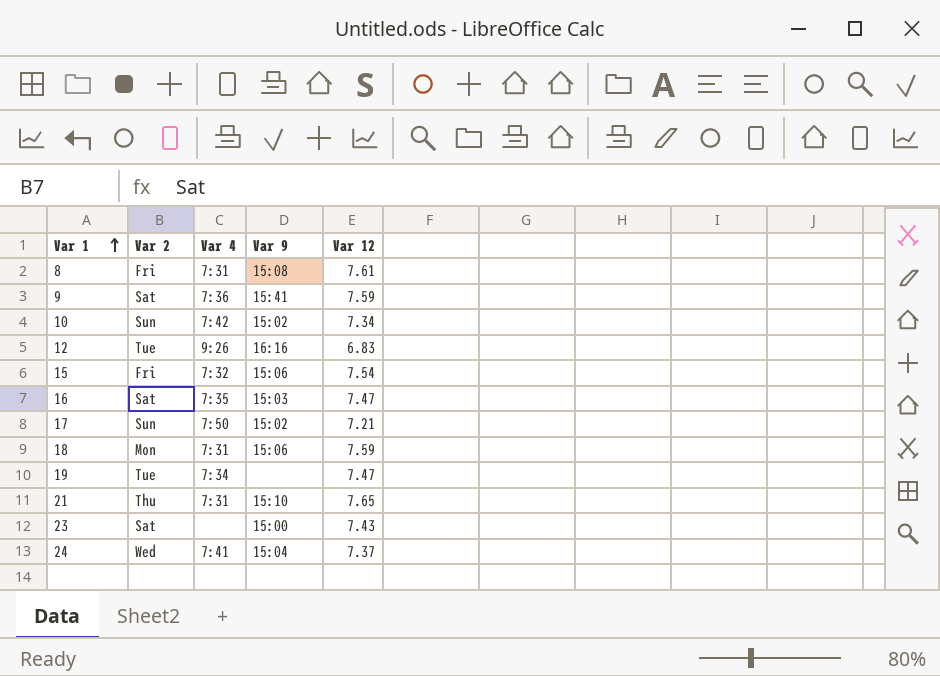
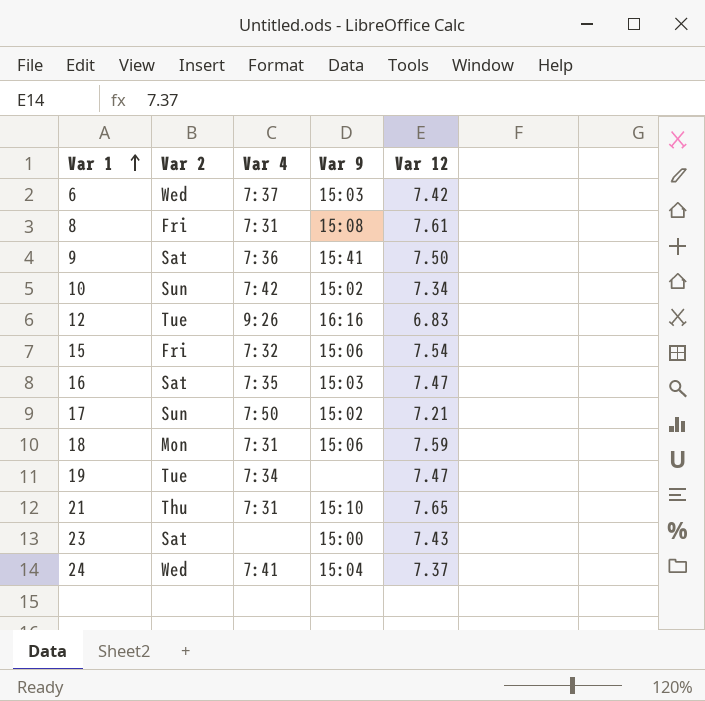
row 6: none -> Wed | 7:37 | 15:03 | 7.42
9 | Var 12: 7.59 -> 7.50

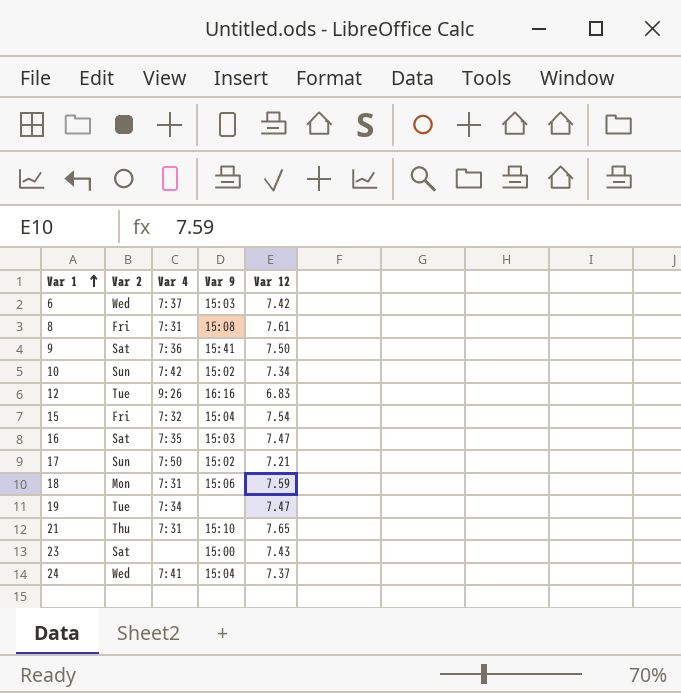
15 | Var 9: 15:06 -> 15:04

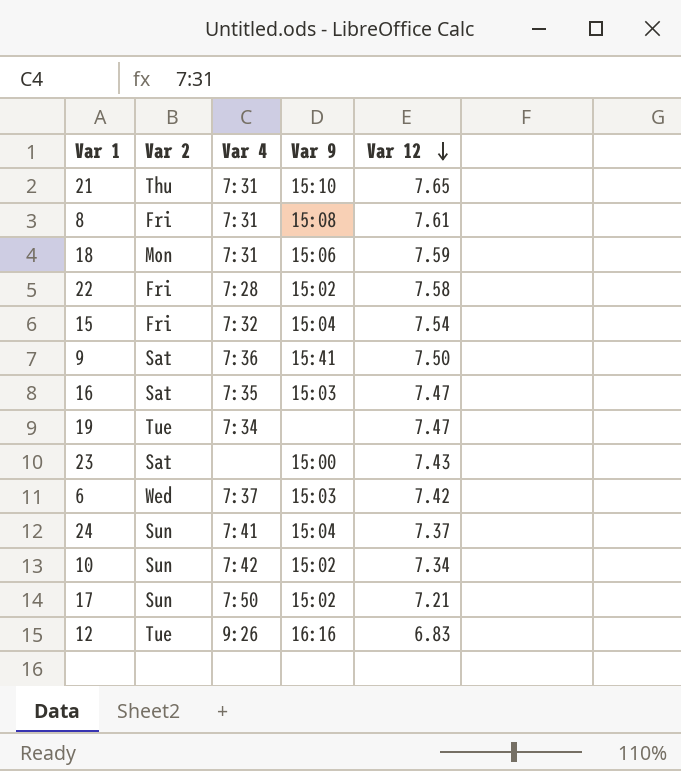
row order: Var 1 ascending -> Var 12 descending
row 22: none -> Fri | 7:28 | 15:02 | 7.58
24 | Var 2: Wed -> Sun

